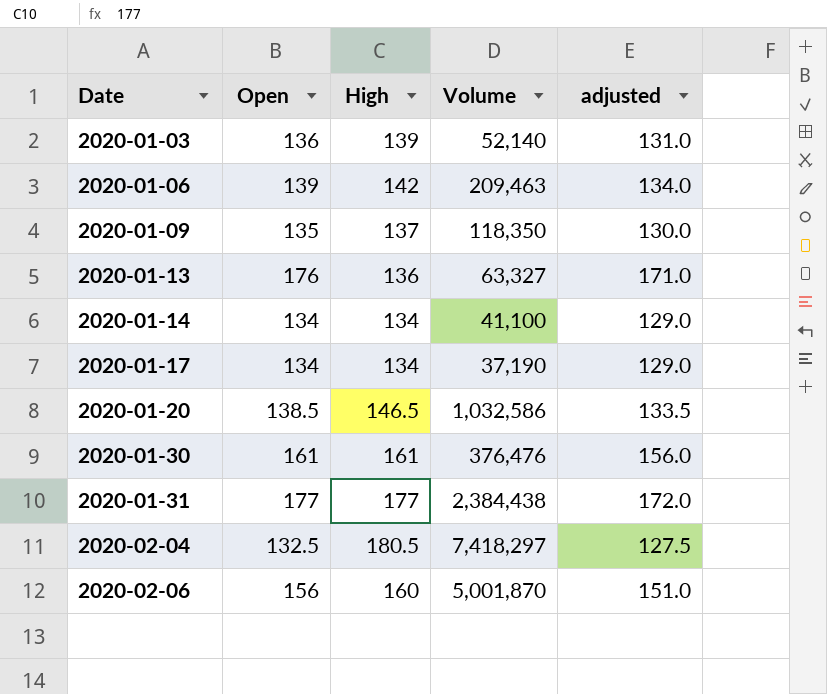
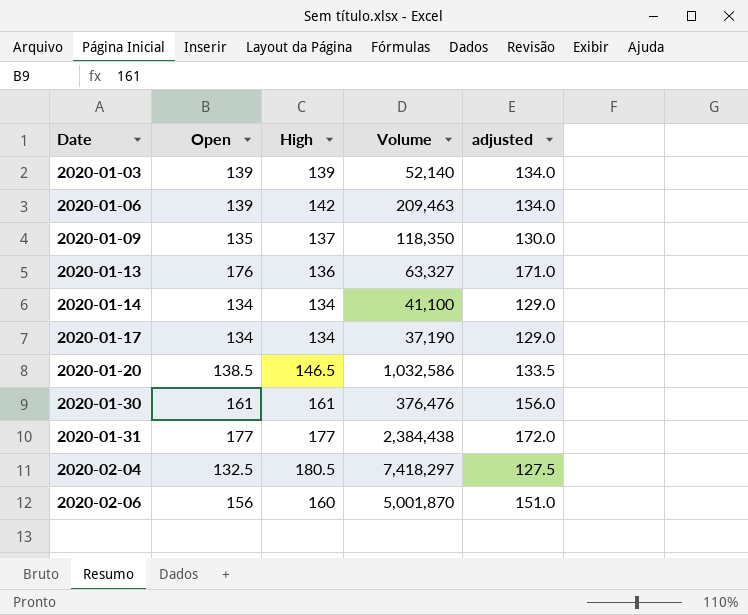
2020-01-03 | Open: 136 -> 139
2020-01-03 | adjusted: 131.0 -> 134.0

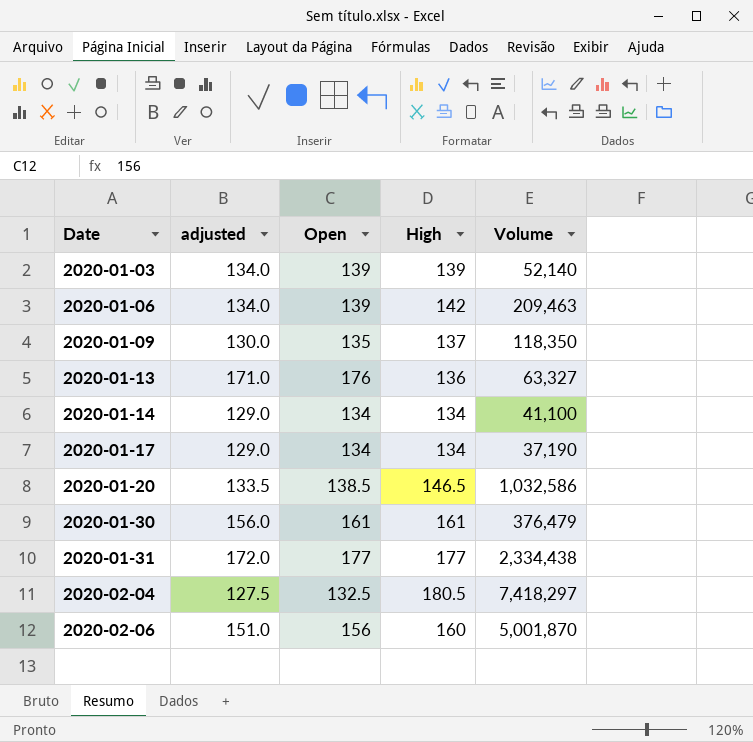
column adjusted | position: 5 -> 2
2020-01-30 | Volume: 376,476 -> 376,479
2020-01-31 | Volume: 2,384,438 -> 2,334,438

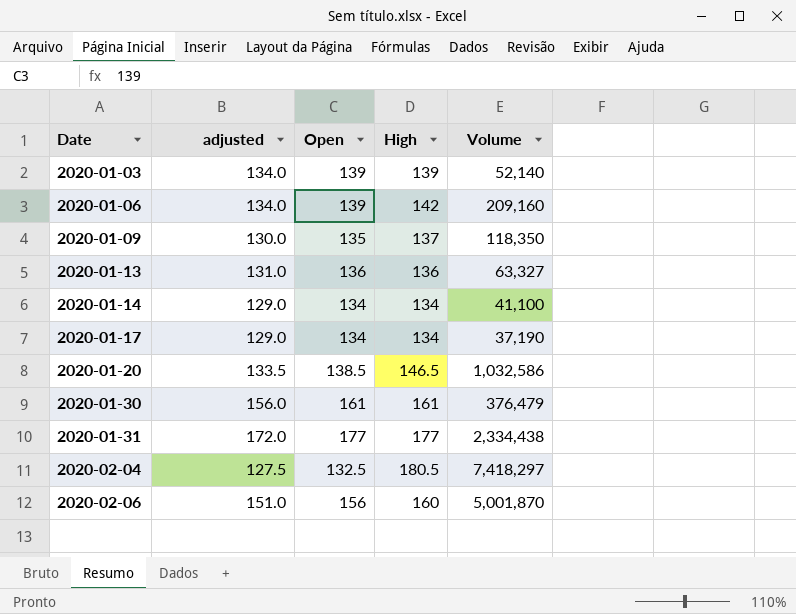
2020-01-06 | Volume: 209,463 -> 209,160
2020-01-13 | adjusted: 171.0 -> 131.0
2020-01-13 | Open: 176 -> 136

